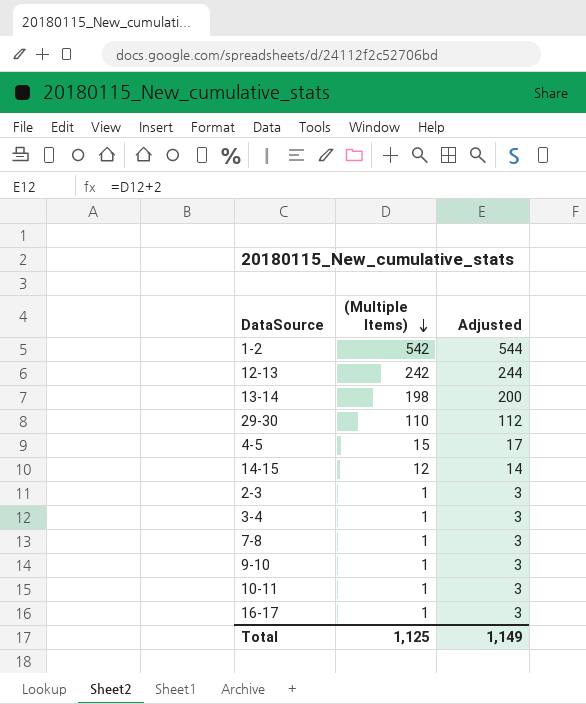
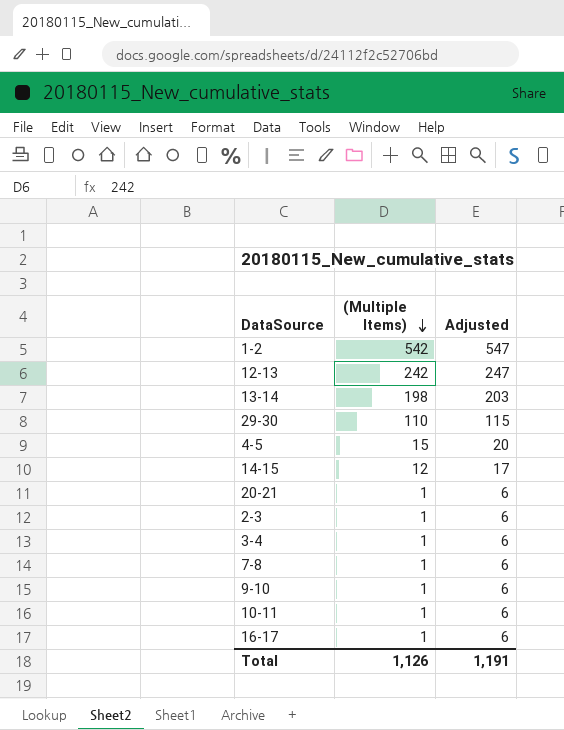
column Adjusted | formula: [(Multiple Items)] + 2 -> [(Multiple Items)] + 5
row 20-21: none -> 1 | 6
Total | (Multiple Items): 1,125 -> 1,126
Total | Adjusted: 1,149 -> 1,191

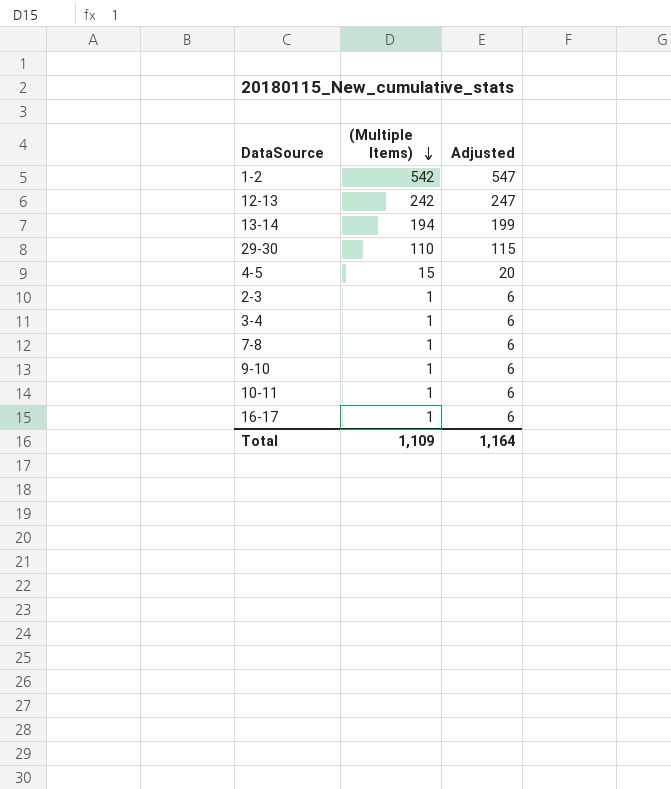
row 14-15: 12 | 17 -> none
row 20-21: 1 | 6 -> none
13-14 | (Multiple Items): 198 -> 194
13-14 | Adjusted: 203 -> 199
Total | (Multiple Items): 1,126 -> 1,109
Total | Adjusted: 1,191 -> 1,164

